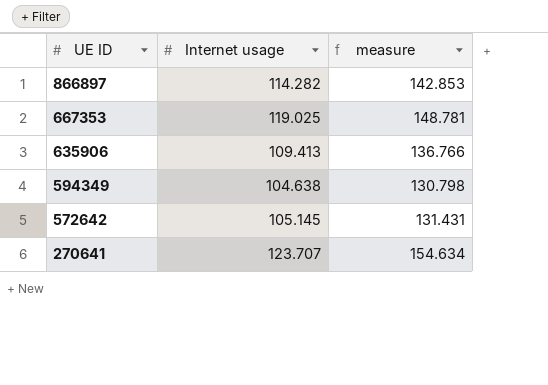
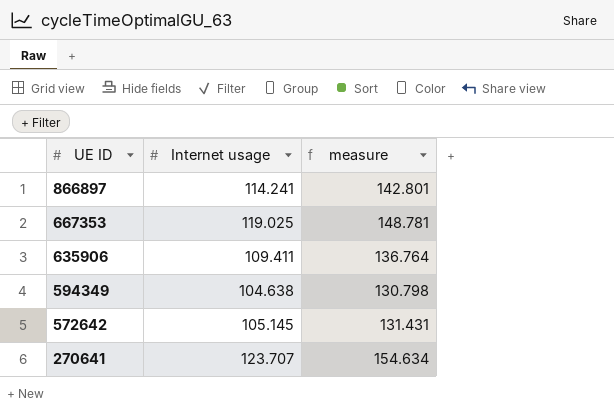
866897 | Internet usage: 114.282 -> 114.241
866897 | measure: 142.853 -> 142.801
635906 | Internet usage: 109.413 -> 109.411
635906 | measure: 136.766 -> 136.764

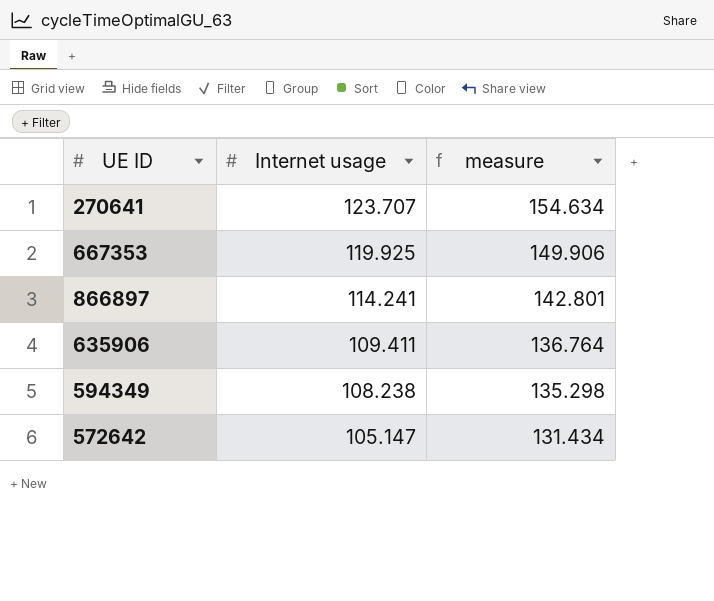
row order: UE ID descending -> Internet usage descending
667353 | Internet usage: 119.025 -> 119.925
667353 | measure: 148.781 -> 149.906
594349 | Internet usage: 104.638 -> 108.238
594349 | measure: 130.798 -> 135.298
572642 | Internet usage: 105.145 -> 105.147
572642 | measure: 131.431 -> 131.434

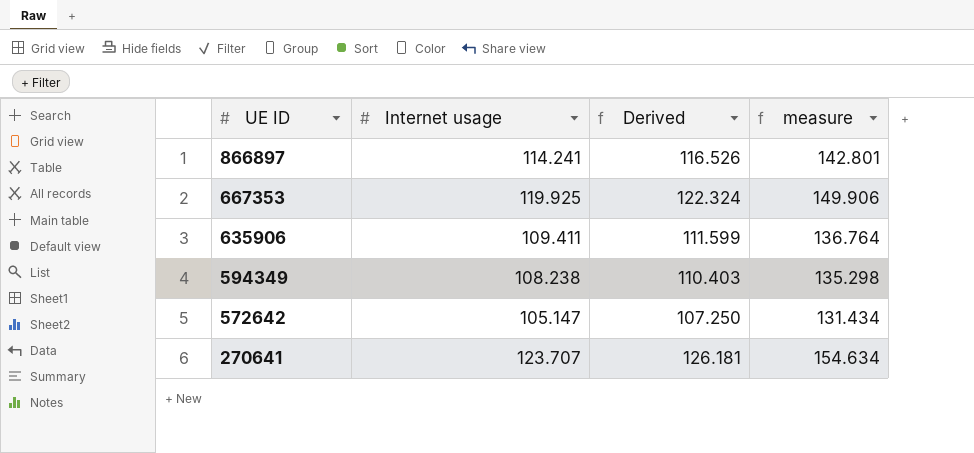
row order: Internet usage descending -> UE ID descending
column Derived | formula: none -> [Internet usage] * 1.02

